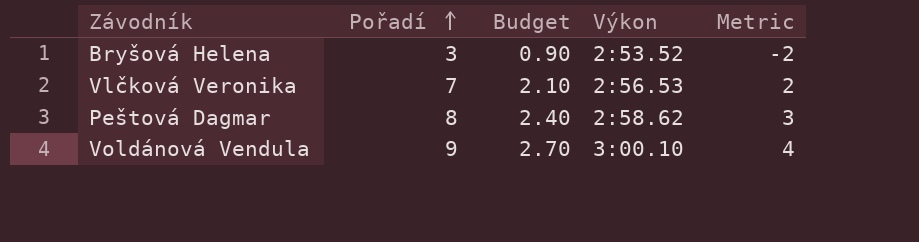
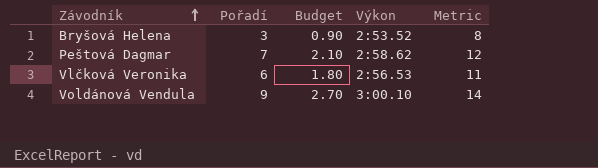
row order: Pořadí ascending -> Závodník ascending
column Metric | formula: [Pořadí] - 5 -> [Pořadí] + 5
Peštová Dagmar | Pořadí: 8 -> 7
Peštová Dagmar | Budget: 2.40 -> 2.10
Vlčková Veronika | Pořadí: 7 -> 6
Vlčková Veronika | Budget: 2.10 -> 1.80

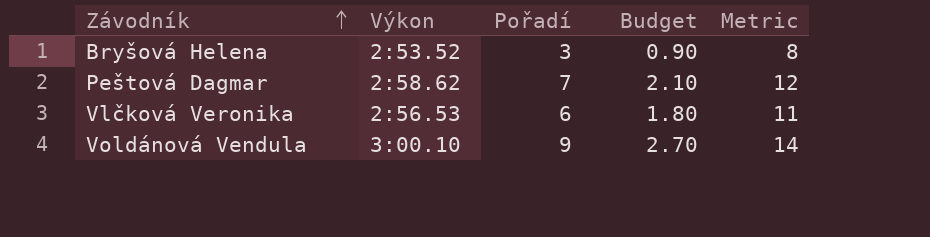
column Výkon | position: 4 -> 2

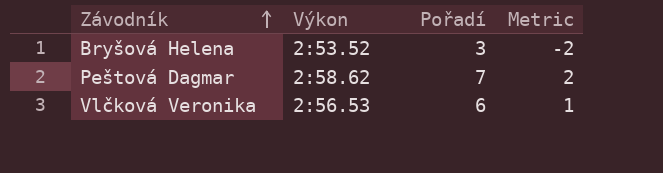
column Budget | formula: [Pořadí] * 0.3 -> none
column Metric | formula: [Pořadí] + 5 -> [Pořadí] - 5
row Voldánová Vendula: 3:00.10 | 9 | 2.70 | 14 -> none

